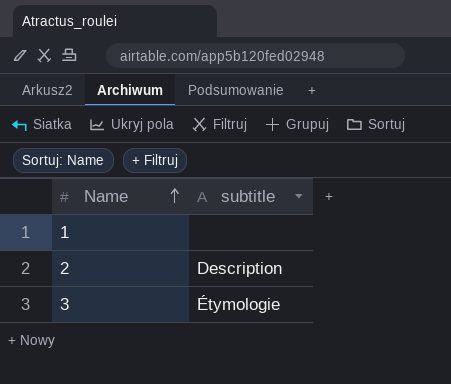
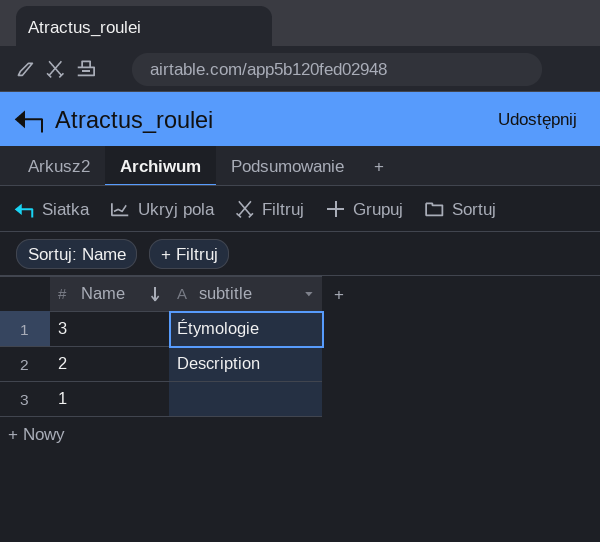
row order: Name ascending -> Name descending

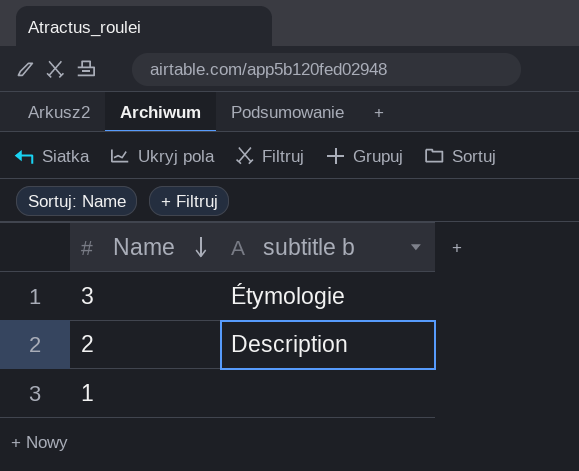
column name: subtitle -> subtitle b

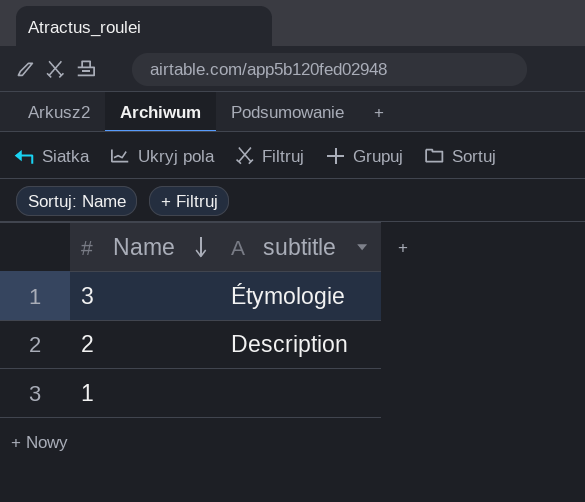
column name: subtitle b -> subtitle

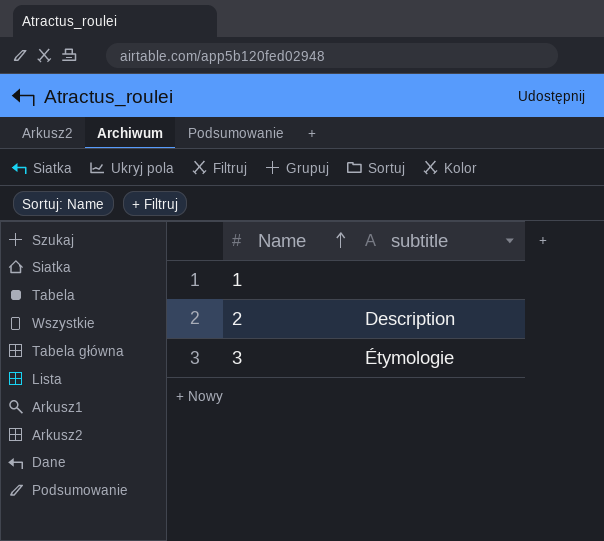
row order: Name descending -> Name ascending

